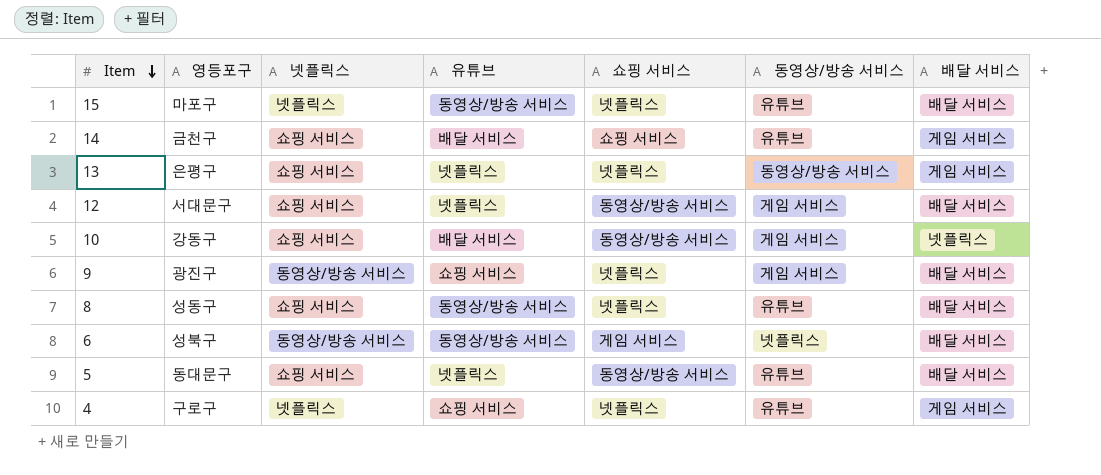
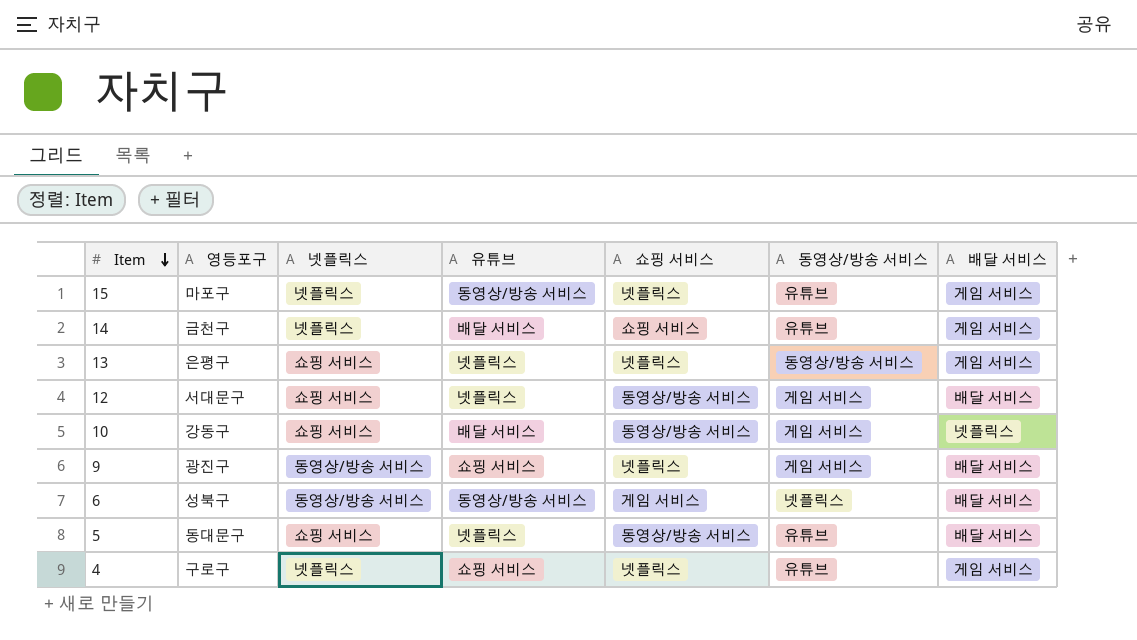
row 8: 성동구 | 쇼핑 서비스 | 동영상/방송 서비스 | 넷플릭스 | 유튜브 | 배달 서비스 -> none
15 | 배달 서비스: 배달 서비스 -> 게임 서비스
14 | 넷플릭스: 쇼핑 서비스 -> 넷플릭스

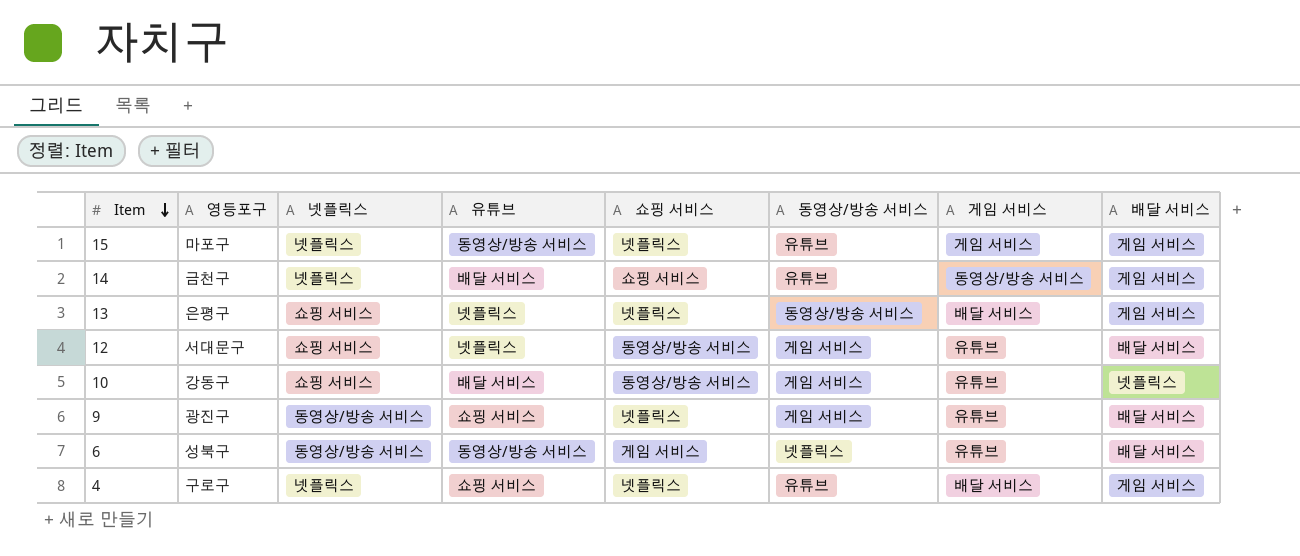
column 게임 서비스 | position: none -> 7
row 5: 동대문구 | 쇼핑 서비스 | 넷플릭스 | 동영상/방송 서비스 | 유튜브 | 배달 서비스 -> none

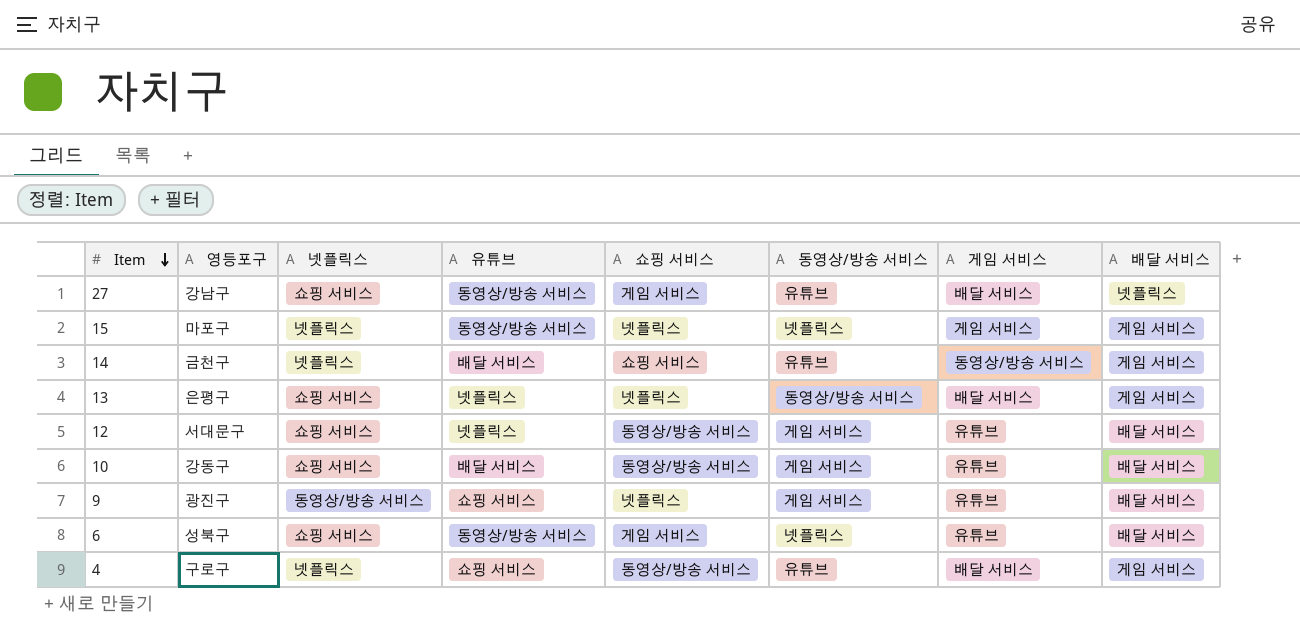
row 27: none -> 강남구 | 쇼핑 서비스 | 동영상/방송 서비스 | 게임 서비스 | 유튜브 | 배달 서비스 | 넷플릭스
15 | 동영상/방송 서비스: 유튜브 -> 넷플릭스
10 | 배달 서비스: 넷플릭스 -> 배달 서비스
6 | 넷플릭스: 동영상/방송 서비스 -> 쇼핑 서비스
4 | 쇼핑 서비스: 넷플릭스 -> 동영상/방송 서비스

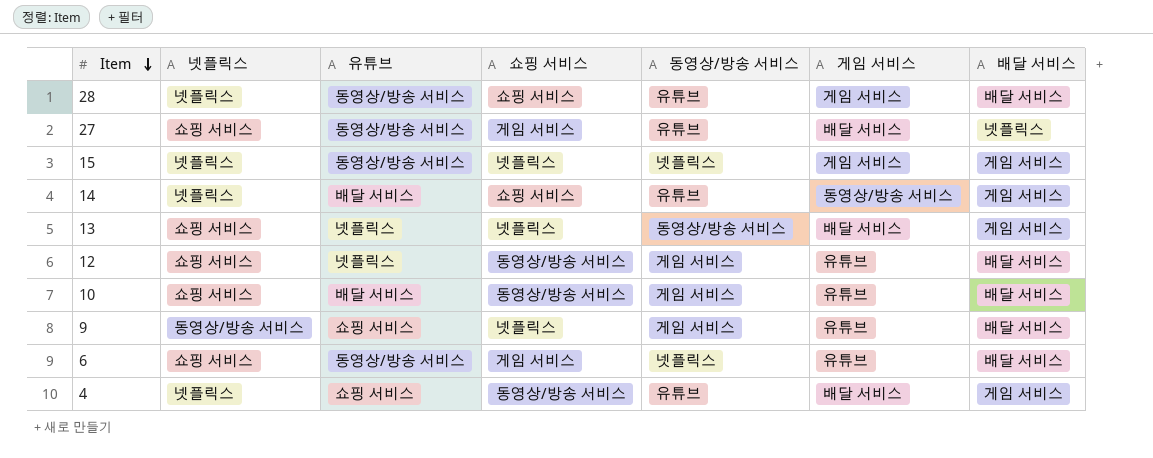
column 영등포구 | position: 2 -> none
row 28: none -> 넷플릭스 | 동영상/방송 서비스 | 쇼핑 서비스 | 유튜브 | 게임 서비스 | 배달 서비스

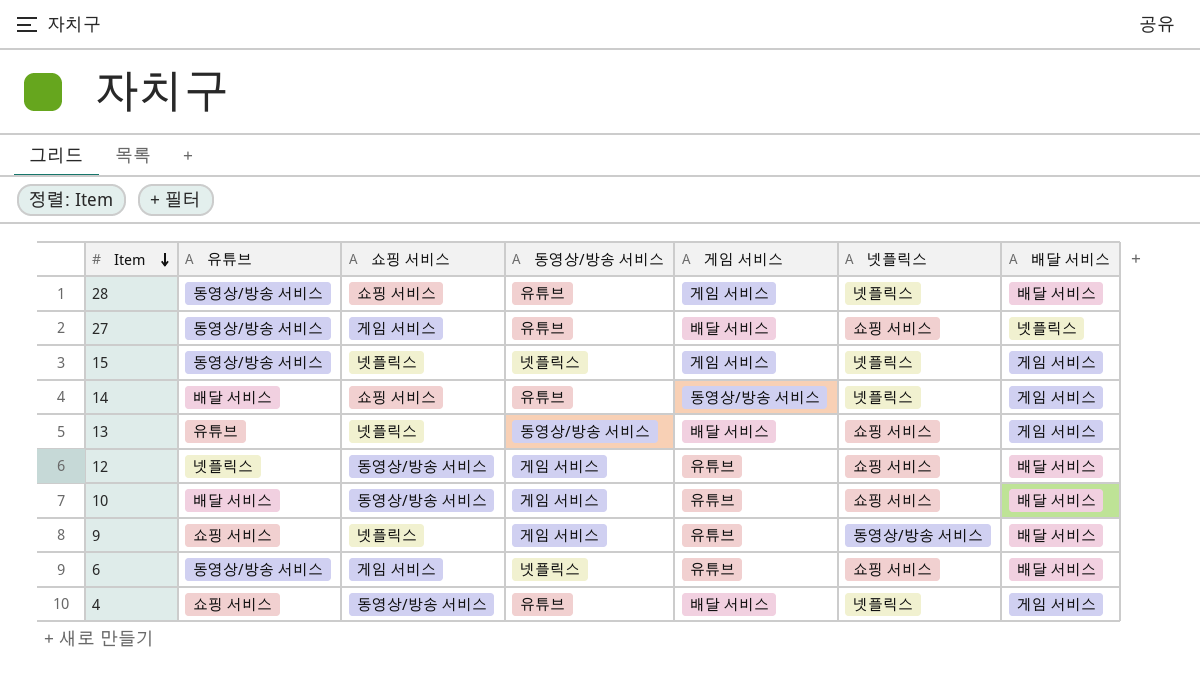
column 넷플릭스 | position: 2 -> 6
13 | 유튜브: 넷플릭스 -> 유튜브

